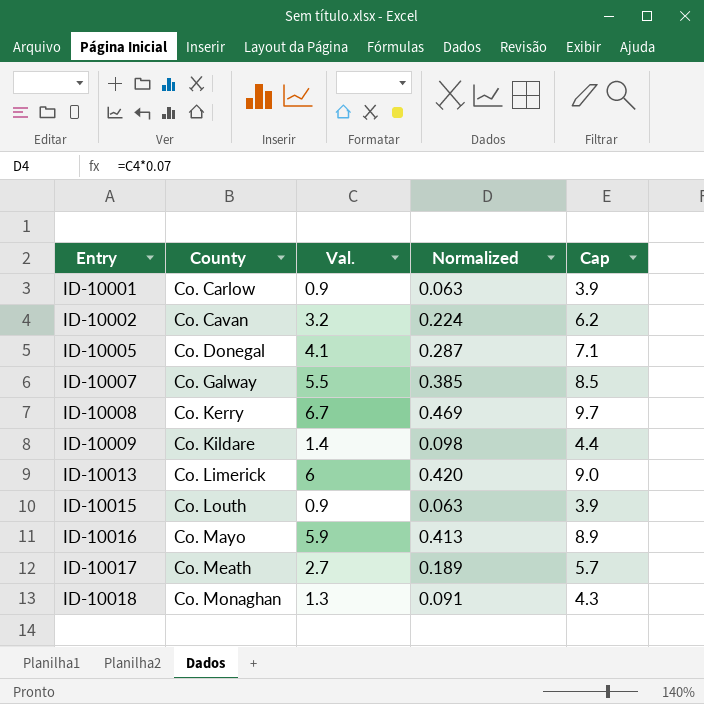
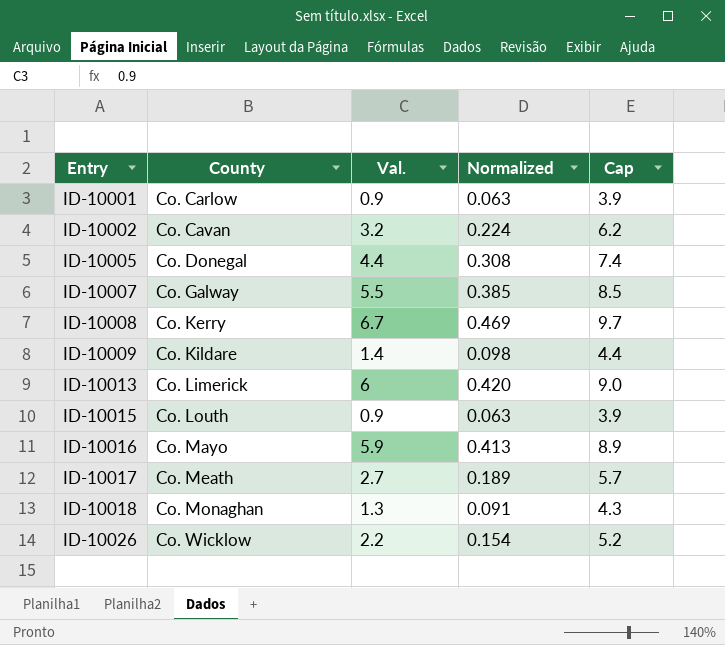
ID-10005 | Val.: 4.1 -> 4.4
ID-10005 | Normalized: 0.287 -> 0.308
ID-10005 | Cap: 7.1 -> 7.4
row ID-10026: none -> Co. Wicklow | 2.2 | 0.154 | 5.2

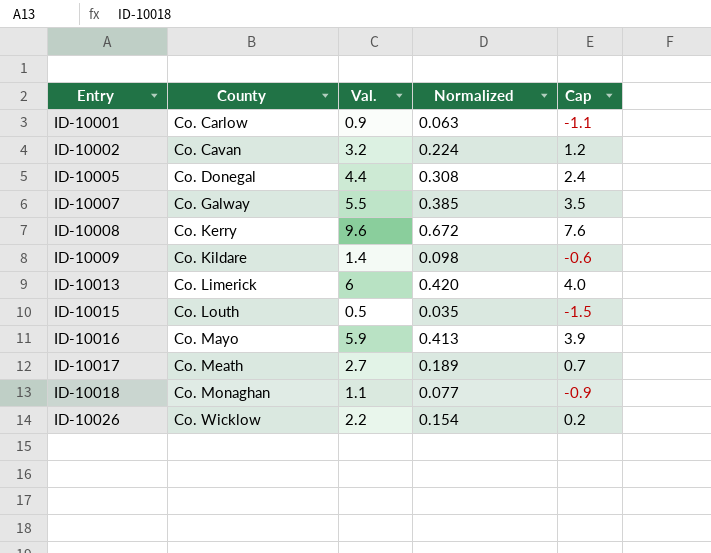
column Cap | formula: [Val.] + 3 -> [Val.] - 2
ID-10008 | Val.: 6.7 -> 9.6
ID-10008 | Normalized: 0.469 -> 0.672
ID-10015 | Val.: 0.9 -> 0.5
ID-10015 | Normalized: 0.063 -> 0.035
ID-10018 | Val.: 1.3 -> 1.1
ID-10018 | Normalized: 0.091 -> 0.077

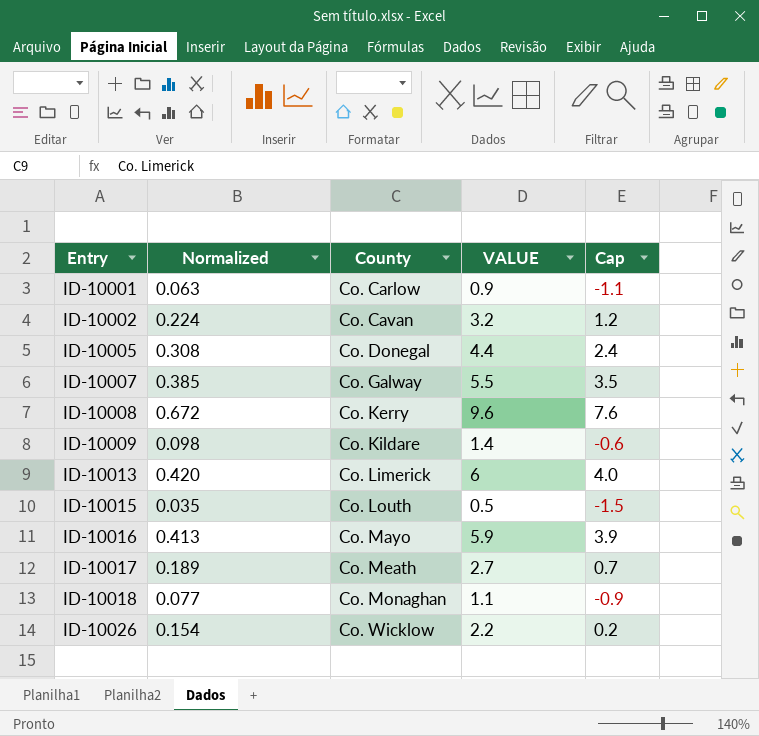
column Normalized | position: 4 -> 2
column name: Val. -> VALUE

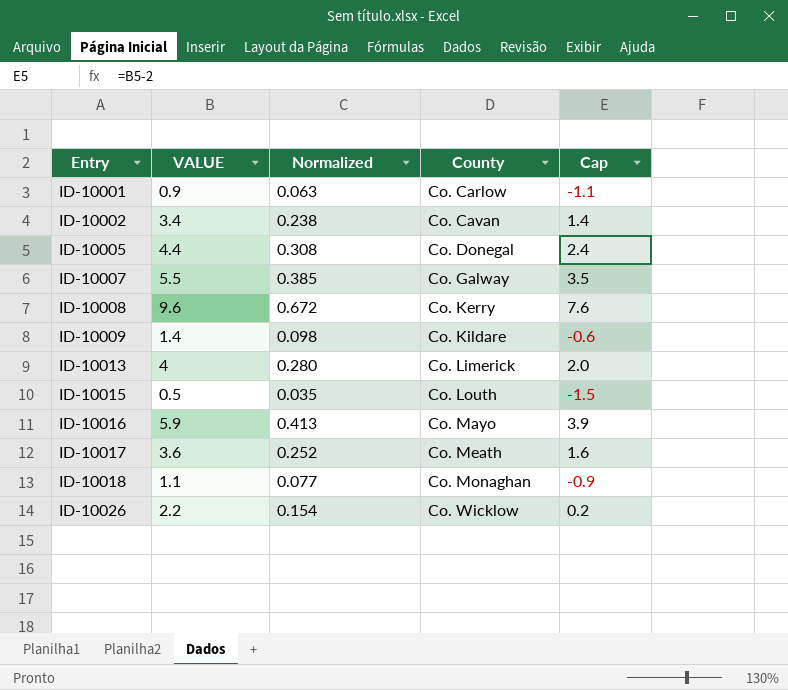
column VALUE | position: 4 -> 2
ID-10002 | VALUE: 3.2 -> 3.4
ID-10002 | Normalized: 0.224 -> 0.238
ID-10002 | Cap: 1.2 -> 1.4
ID-10013 | VALUE: 6 -> 4
ID-10013 | Normalized: 0.420 -> 0.280
ID-10013 | Cap: 4.0 -> 2.0
ID-10017 | VALUE: 2.7 -> 3.6
ID-10017 | Normalized: 0.189 -> 0.252
ID-10017 | Cap: 0.7 -> 1.6

